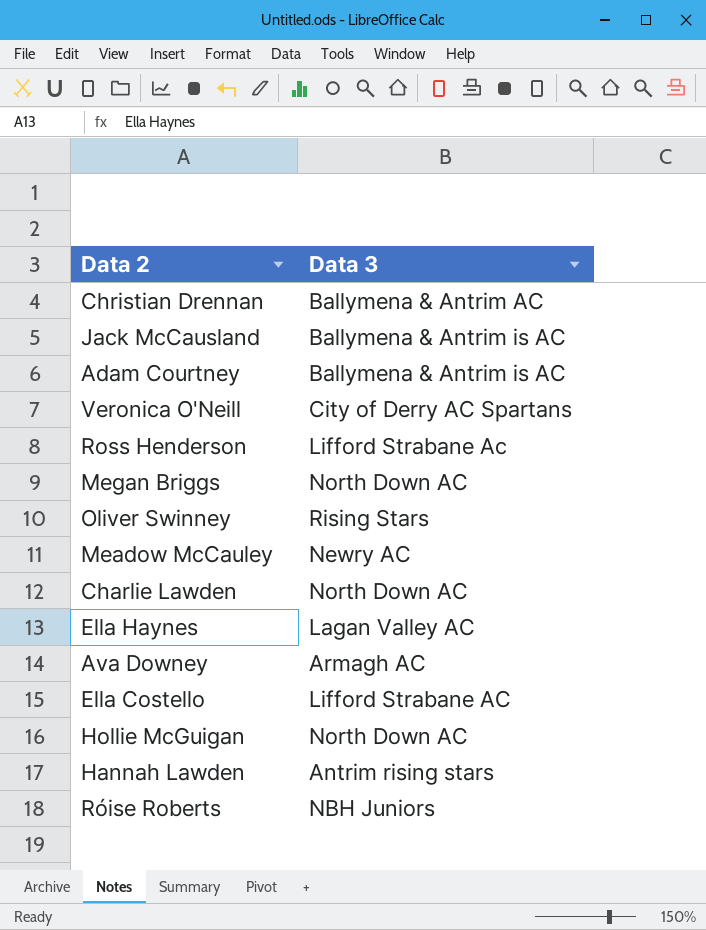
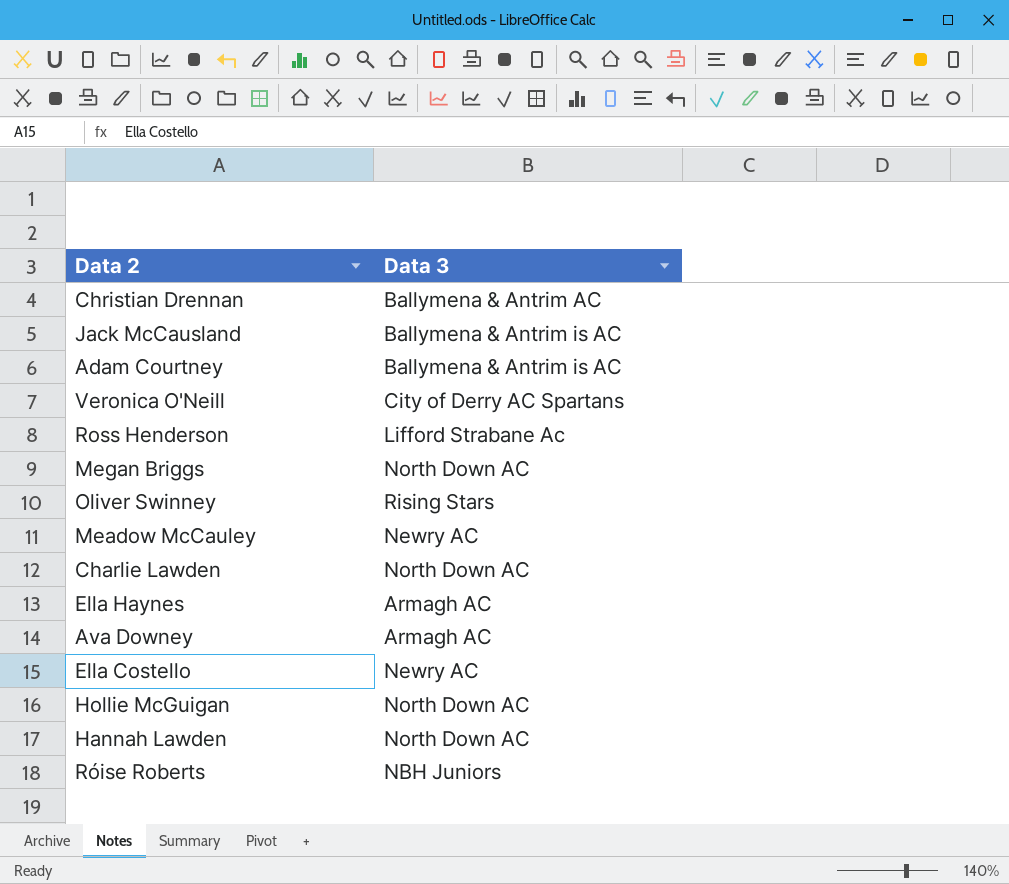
Ella Haynes | Data 3: Lagan Valley AC -> Armagh AC
Ella Costello | Data 3: Lifford Strabane AC -> Newry AC
Hannah Lawden | Data 3: Antrim rising stars -> North Down AC

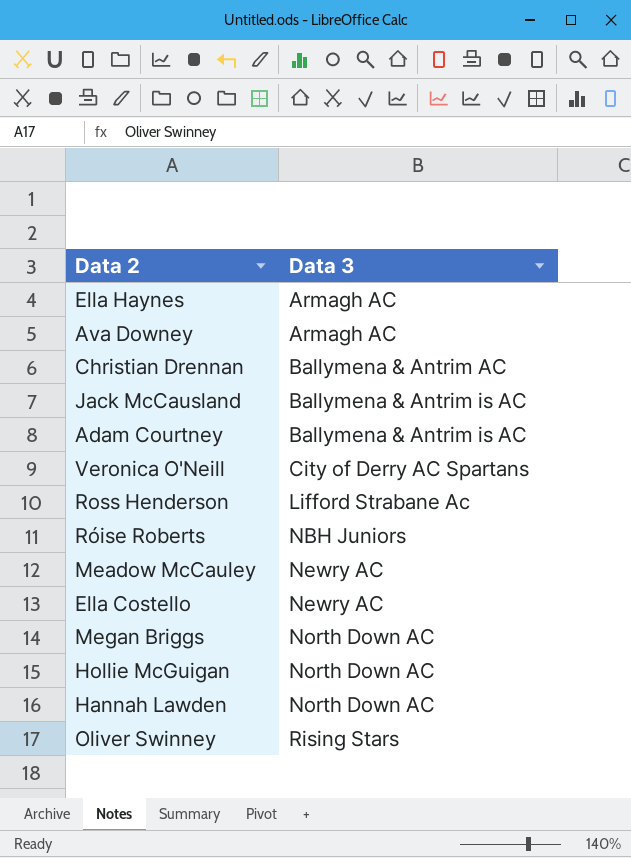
row order: none -> Data 3 ascending
row Charlie Lawden: North Down AC -> none

